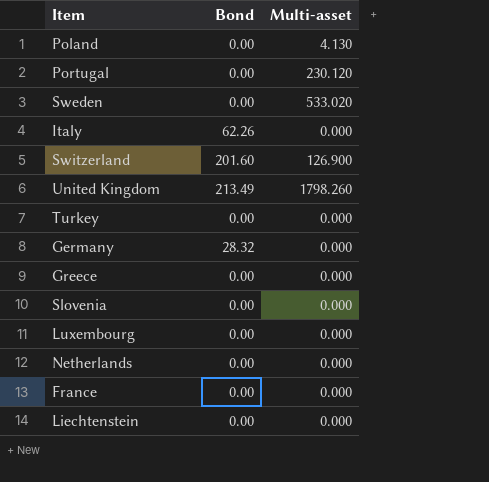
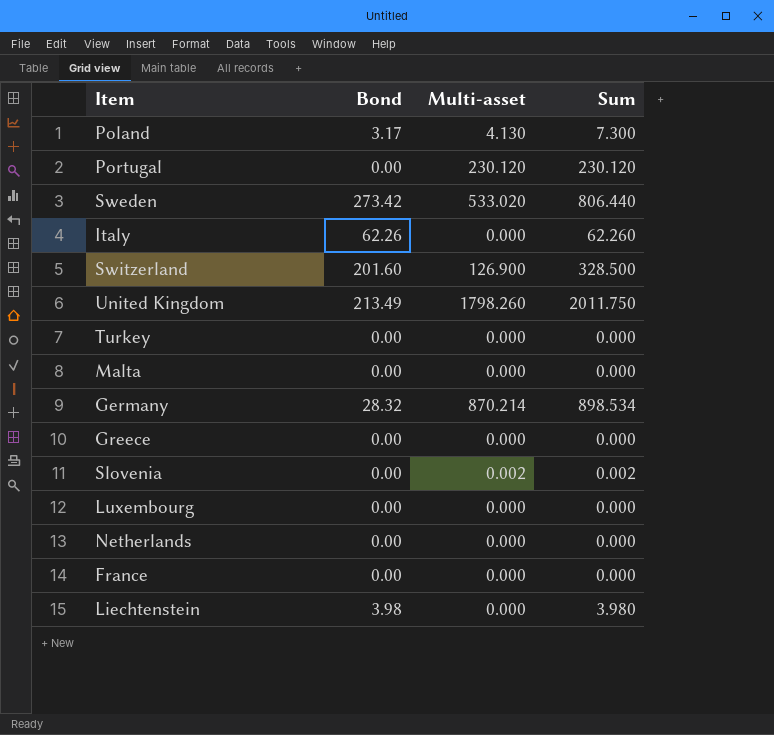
column Sum | formula: none -> [Bond] + [Multi-asset]
Poland | Bond: 0.00 -> 3.17
Sweden | Bond: 0.00 -> 273.42
row Malta: none -> 0.00 | 0.000 | 0.000
Germany | Multi-asset: 0.000 -> 870.214
Slovenia | Multi-asset: 0.000 -> 0.002
Liechtenstein | Bond: 0.00 -> 3.98

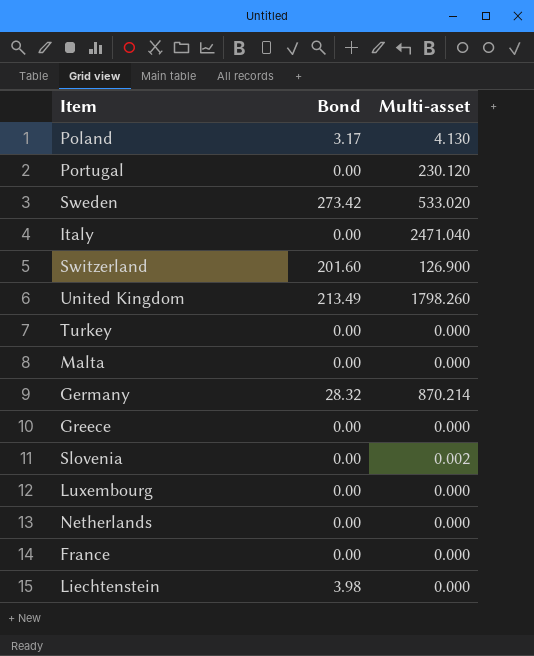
column Sum | formula: [Bond] + [Multi-asset] -> none
Italy | Bond: 62.26 -> 0.00
Italy | Multi-asset: 0.000 -> 2471.040

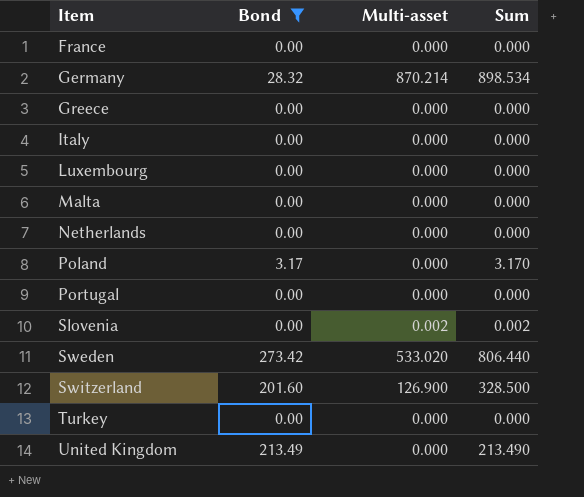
filter: none -> Bond != 3.98
row order: none -> Item ascending
column Sum | formula: none -> [Bond] + [Multi-asset]
Italy | Multi-asset: 2471.040 -> 0.000
Poland | Multi-asset: 4.130 -> 0.000
Portugal | Multi-asset: 230.120 -> 0.000
United Kingdom | Multi-asset: 1798.260 -> 0.000

